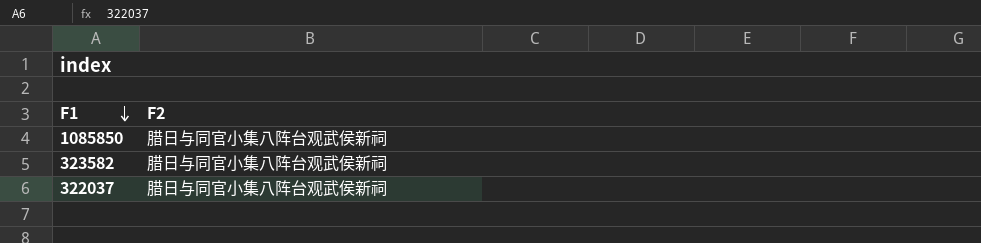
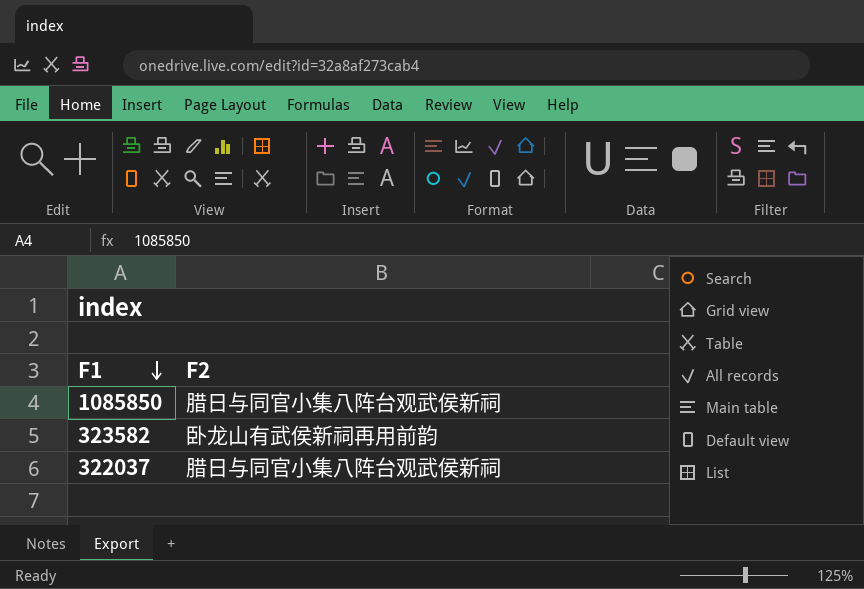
323582 | F2: 腊日与同官小集八阵台观武侯新祠 -> 卧龙山有武侯新祠再用前韵

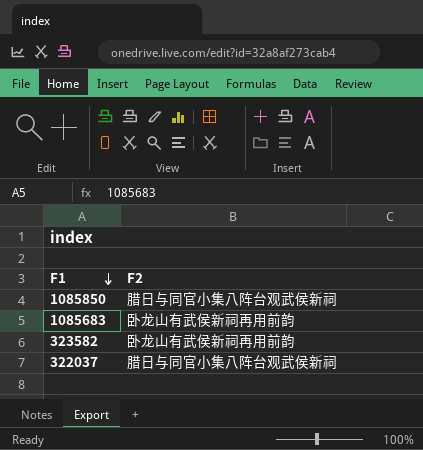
row 1085683: none -> 卧龙山有武侯新祠再用前韵

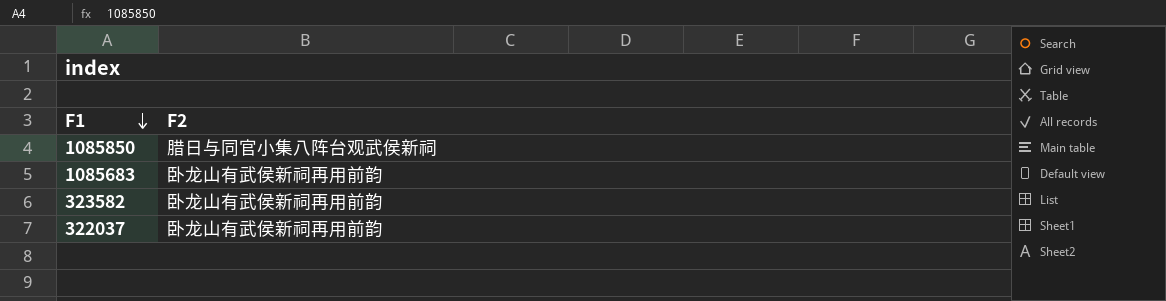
322037 | F2: 腊日与同官小集八阵台观武侯新祠 -> 卧龙山有武侯新祠再用前韵

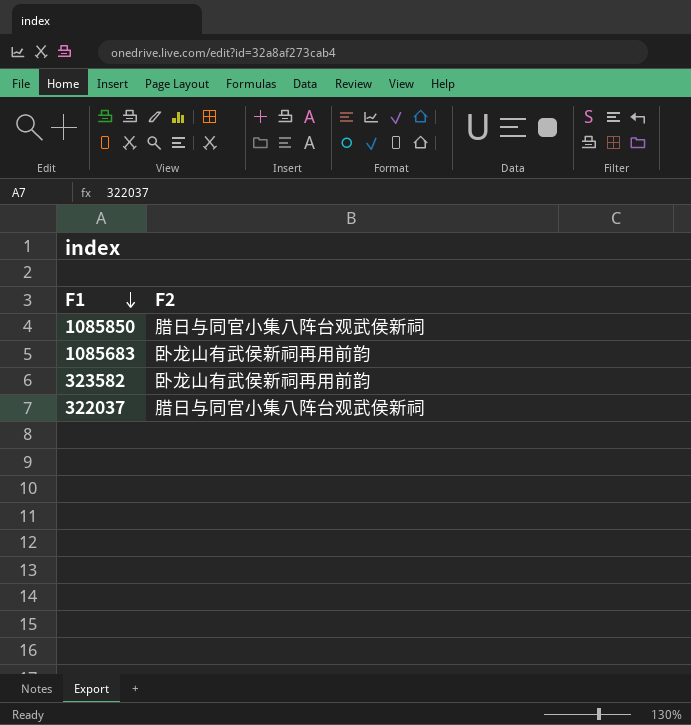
322037 | F2: 卧龙山有武侯新祠再用前韵 -> 腊日与同官小集八阵台观武侯新祠

